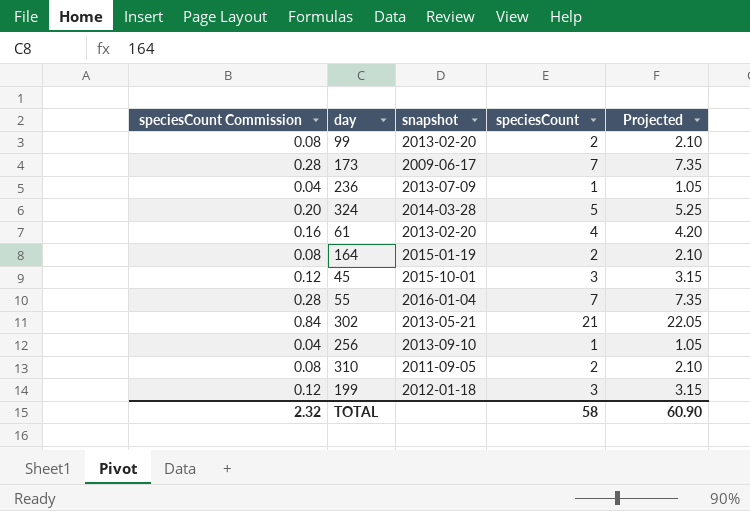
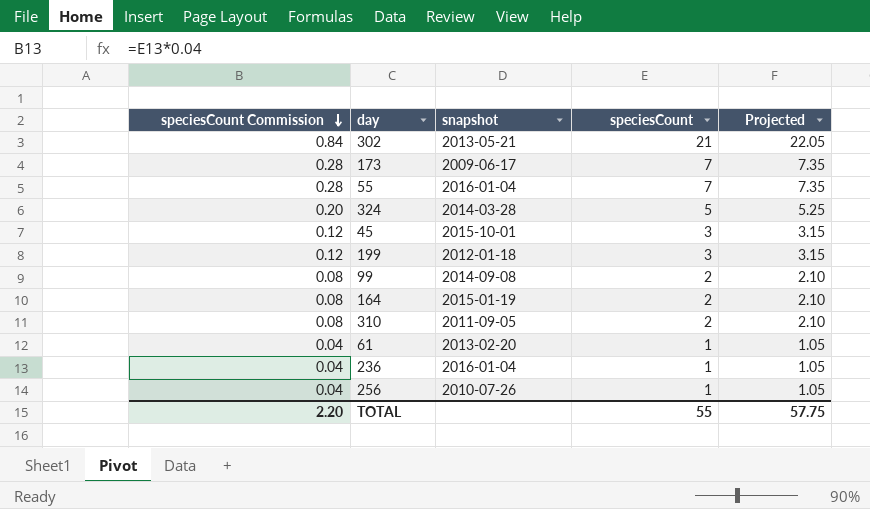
row order: none -> speciesCount Commission descending
99 | snapshot: 2013-02-20 -> 2014-09-08
61 | speciesCount Commission: 0.16 -> 0.04
61 | speciesCount: 4 -> 1
61 | Projected: 4.20 -> 1.05
236 | snapshot: 2013-07-09 -> 2016-01-04
256 | snapshot: 2013-09-10 -> 2010-07-26
TOTAL | speciesCount Commission: 2.32 -> 2.20
TOTAL | speciesCount: 58 -> 55
TOTAL | Projected: 60.90 -> 57.75

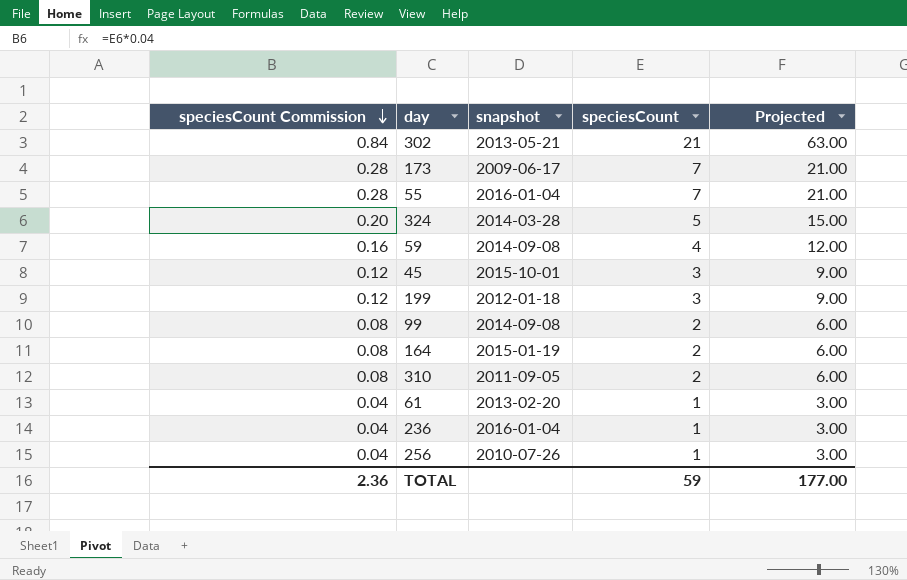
column Projected | formula: [speciesCount] * 1.05 -> [speciesCount] * 3
row 59: none -> 0.16 | 2014-09-08 | 4 | 12.00
TOTAL | speciesCount Commission: 2.20 -> 2.36
TOTAL | speciesCount: 55 -> 59
TOTAL | Projected: 57.75 -> 177.00

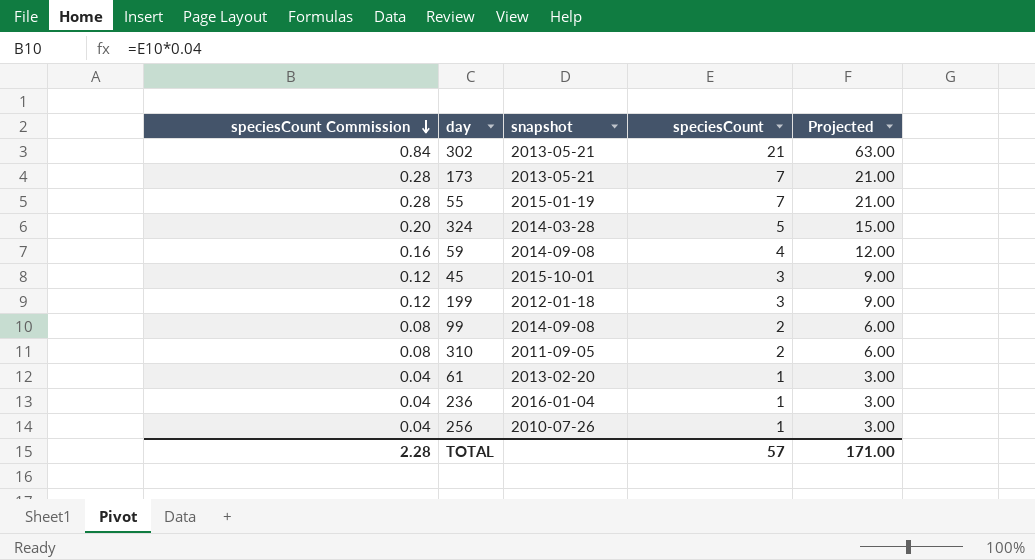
row 164: 0.08 | 2015-01-19 | 2 | 6.00 -> none
173 | snapshot: 2009-06-17 -> 2013-05-21
55 | snapshot: 2016-01-04 -> 2015-01-19
TOTAL | speciesCount Commission: 2.36 -> 2.28
TOTAL | speciesCount: 59 -> 57
TOTAL | Projected: 177.00 -> 171.00

